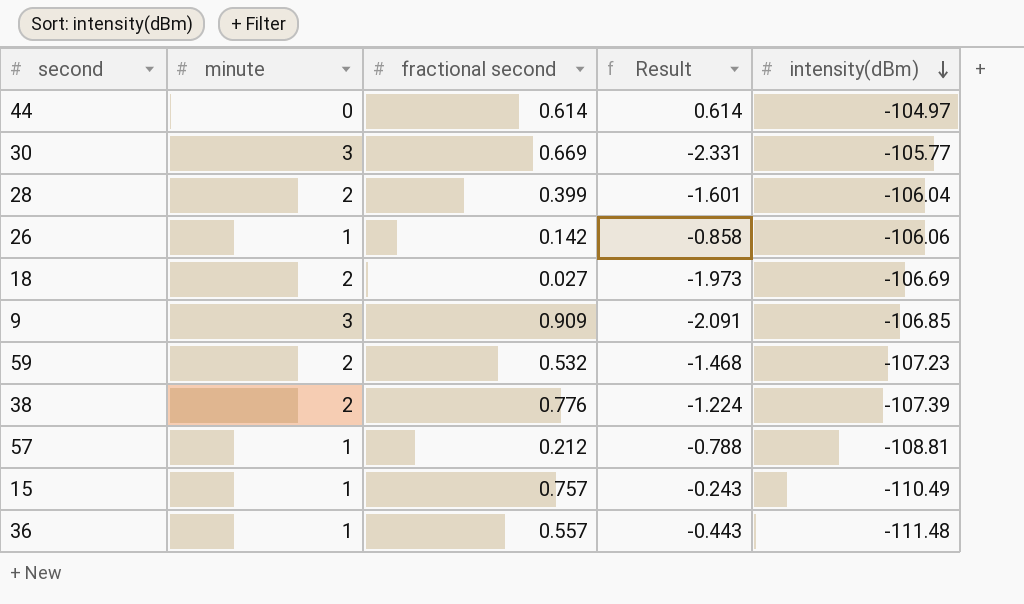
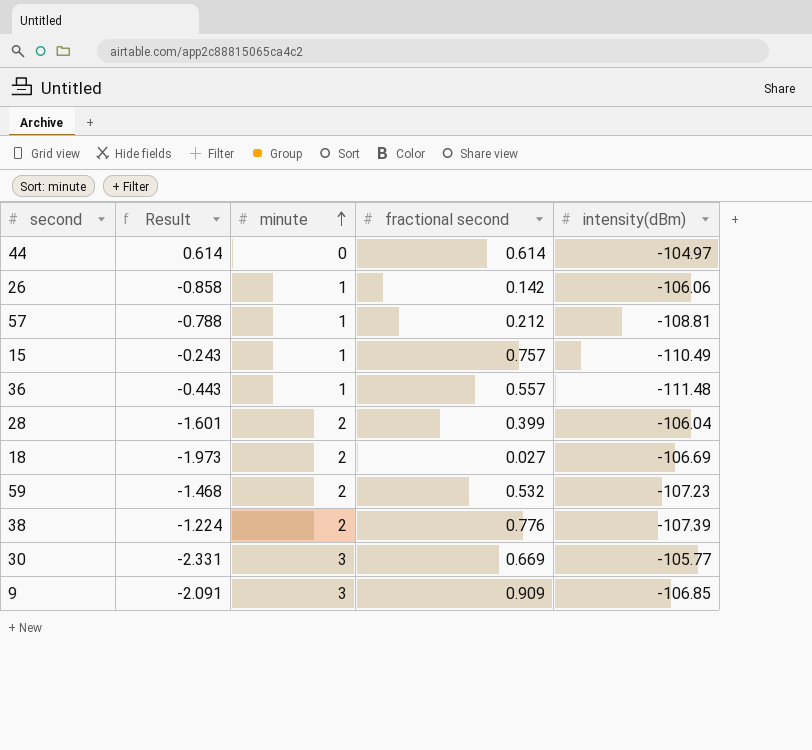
row order: intensity(dBm) descending -> minute ascending
column Result | position: 4 -> 2

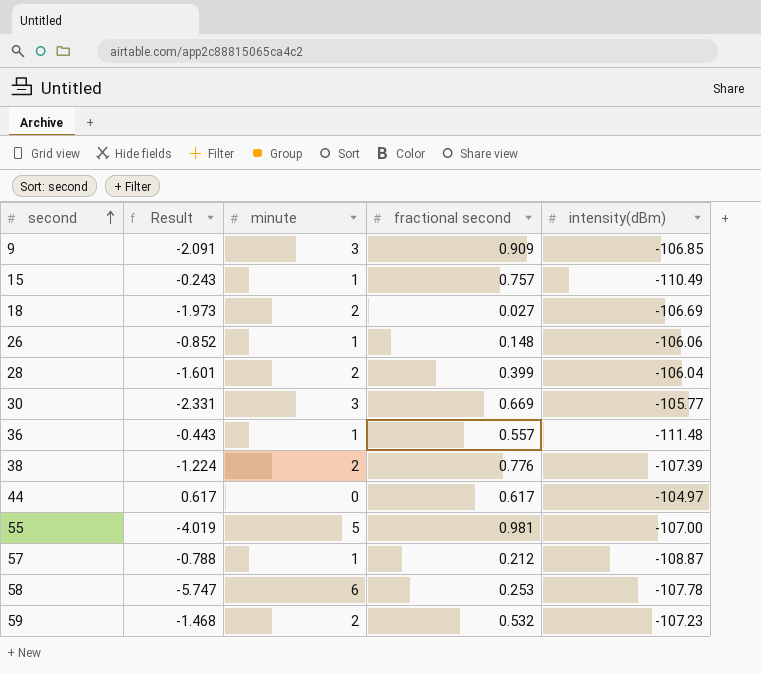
row order: minute ascending -> second ascending
26 | Result: -0.858 -> -0.852
26 | fractional second: 0.142 -> 0.148
44 | Result: 0.614 -> 0.617
44 | fractional second: 0.614 -> 0.617
row 55: none -> -4.019 | 5 | 0.981 | -107.00
57 | intensity(dBm): -108.81 -> -108.87
row 58: none -> -5.747 | 6 | 0.253 | -107.78

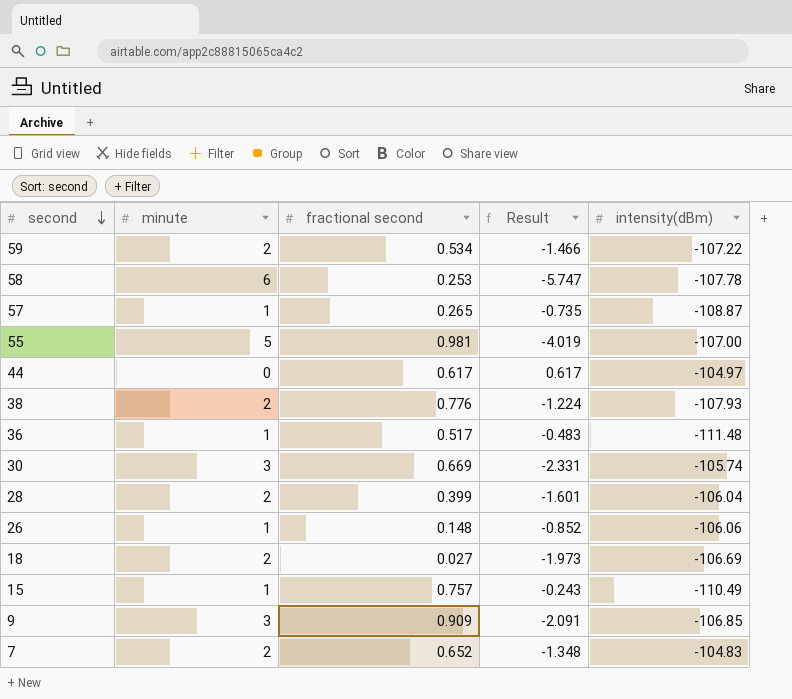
row order: second ascending -> second descending
column Result | position: 2 -> 4
59 | fractional second: 0.532 -> 0.534
59 | Result: -1.468 -> -1.466
59 | intensity(dBm): -107.23 -> -107.22
57 | fractional second: 0.212 -> 0.265
57 | Result: -0.788 -> -0.735
38 | intensity(dBm): -107.39 -> -107.93
36 | fractional second: 0.557 -> 0.517
36 | Result: -0.443 -> -0.483
30 | intensity(dBm): -105.77 -> -105.74
row 7: none -> 2 | 0.652 | -1.348 | -104.83

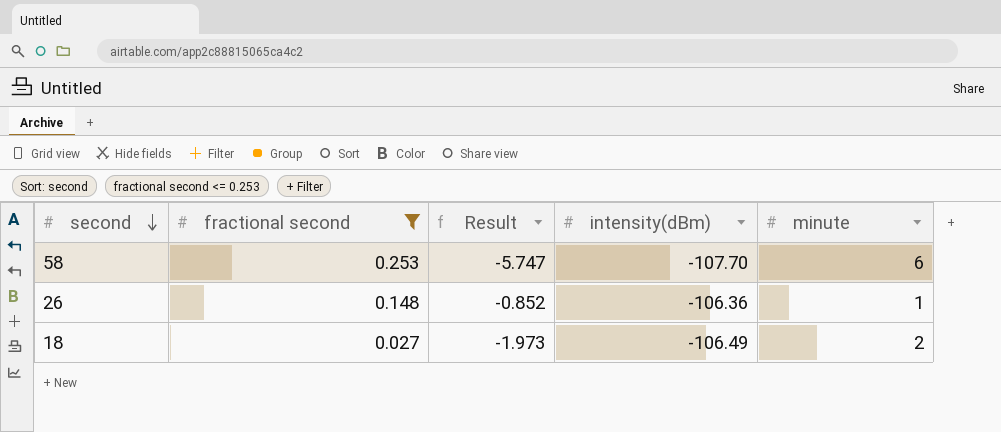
filter: none -> fractional second <= 0.253
column minute | position: 2 -> 5
58 | intensity(dBm): -107.78 -> -107.70
26 | intensity(dBm): -106.06 -> -106.36
18 | intensity(dBm): -106.69 -> -106.49

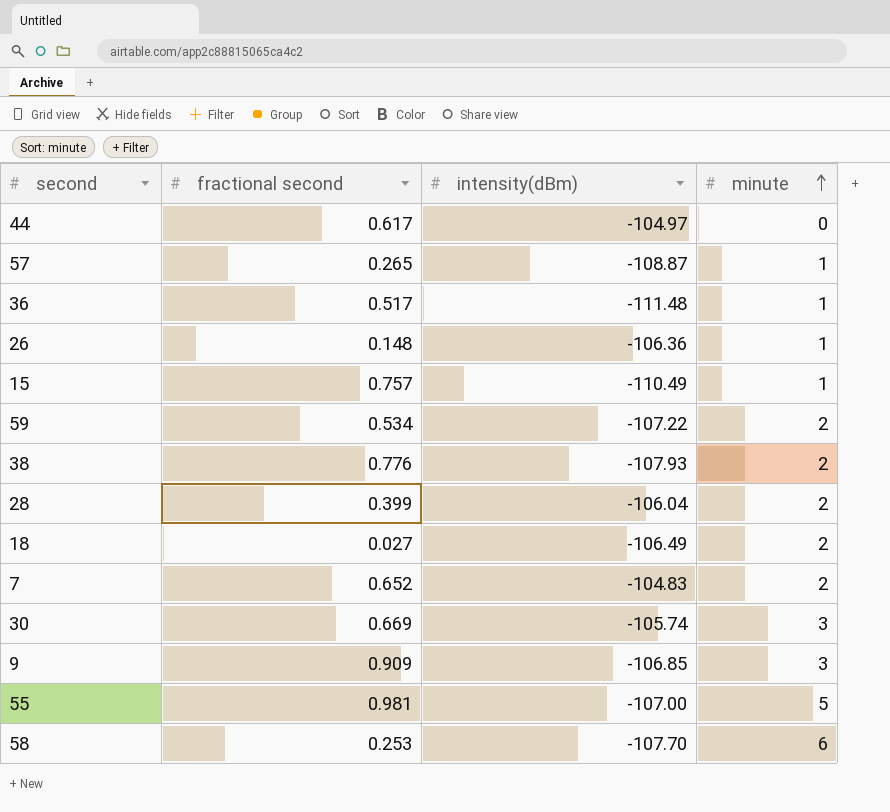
filter: fractional second <= 0.253 -> none
row order: second descending -> minute ascending
column Result | formula: [fractional second] - [minute] -> none

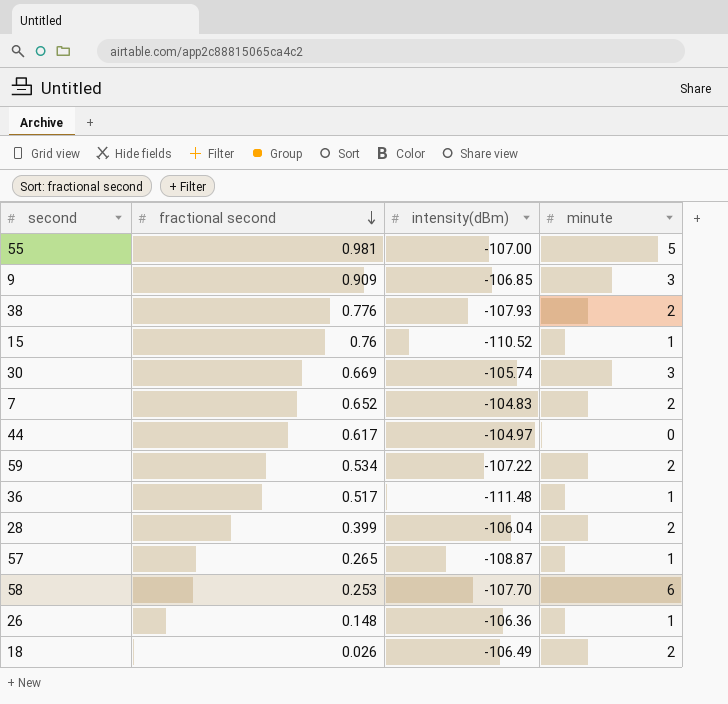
row order: minute ascending -> fractional second descending
15 | fractional second: 0.757 -> 0.76
15 | intensity(dBm): -110.49 -> -110.52
18 | fractional second: 0.027 -> 0.026

